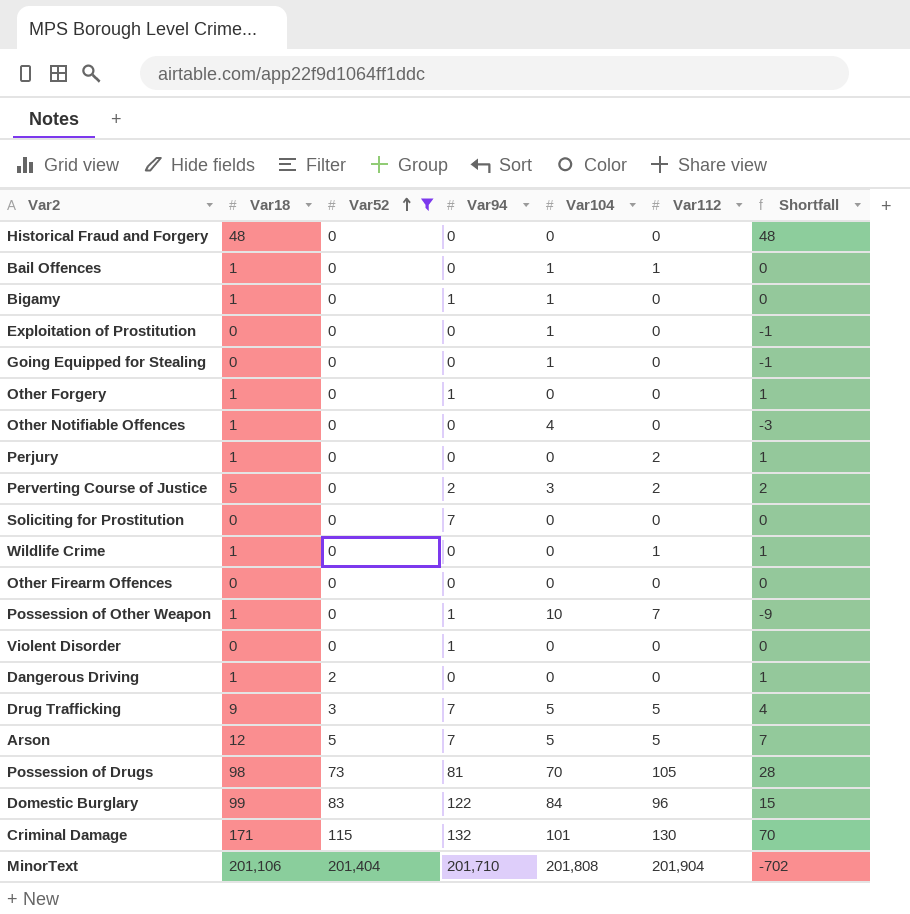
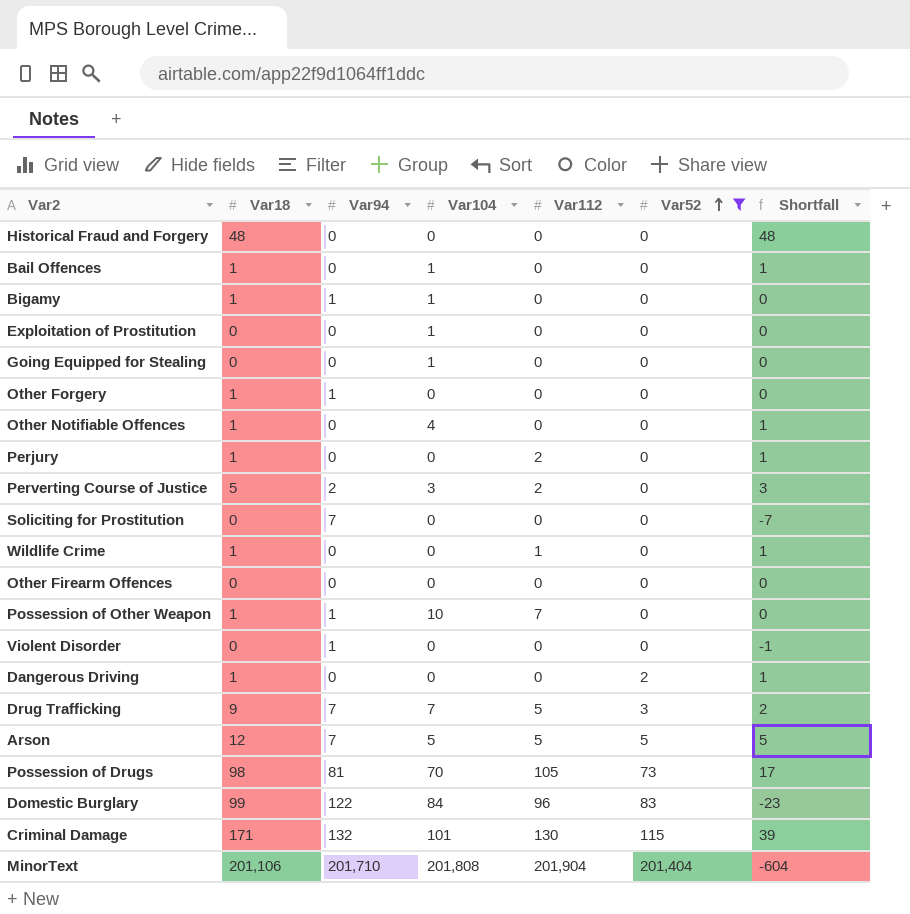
column Var52 | position: 3 -> 6
column Shortfall | formula: [Var18] - [Var104] -> [Var18] - [Var94]
Bail Offences | Var112: 1 -> 0
Drug Trafficking | Var104: 5 -> 7

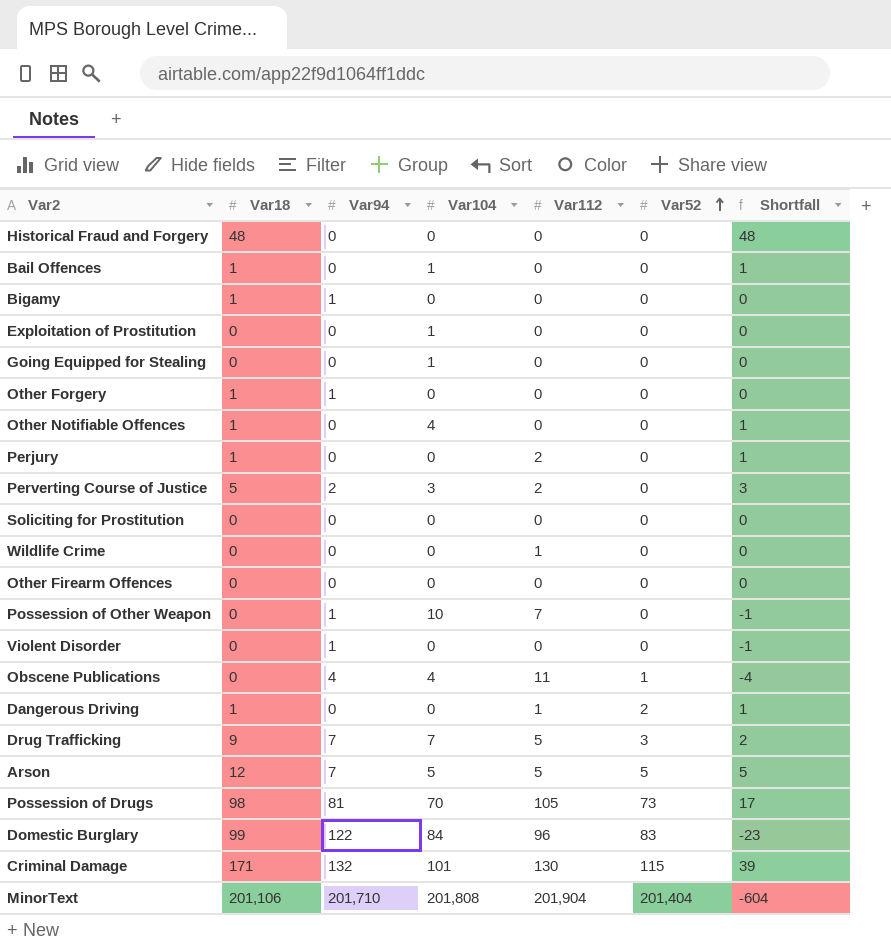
filter: Var52 != 1 -> none
Bigamy | Var104: 1 -> 0
Soliciting for Prostitution | Var94: 7 -> 0
Soliciting for Prostitution | Shortfall: -7 -> 0
Wildlife Crime | Var18: 1 -> 0
Wildlife Crime | Shortfall: 1 -> 0
Possession of Other Weapon | Var18: 1 -> 0
Possession of Other Weapon | Shortfall: 0 -> -1
Dangerous Driving | Var112: 0 -> 1

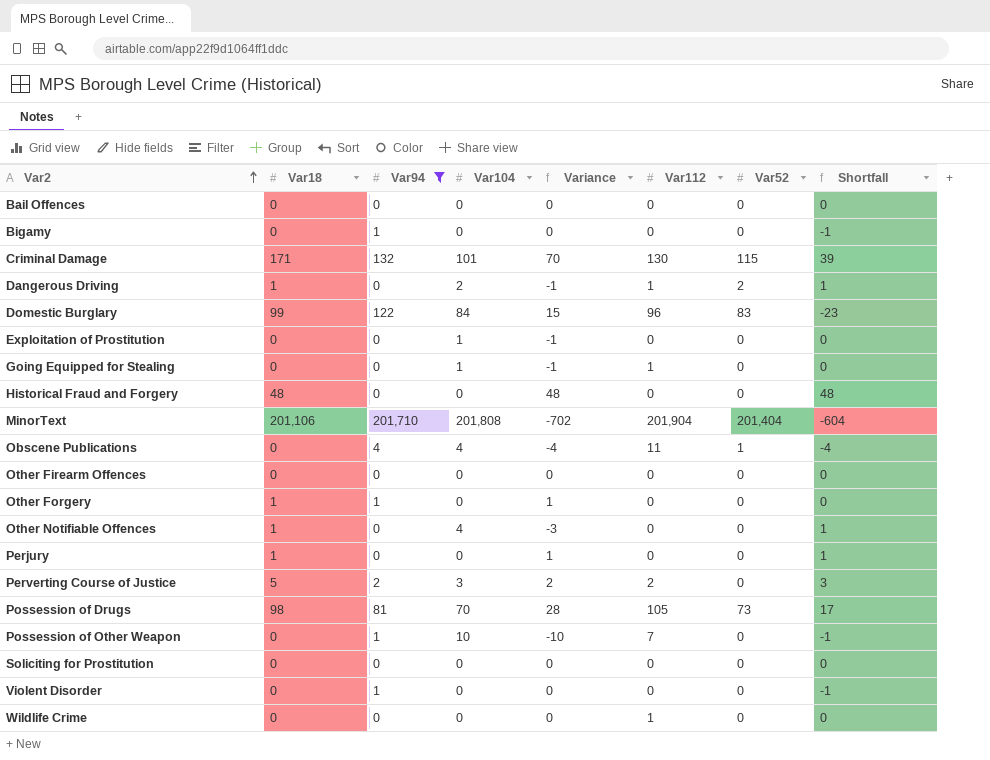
filter: none -> Var94 != 7
row order: Var52 ascending -> Var2 ascending
column Variance | formula: none -> [Var18] - [Var104]
Bail Offences | Var18: 1 -> 0
Bail Offences | Var104: 1 -> 0
Bail Offences | Shortfall: 1 -> 0
Bigamy | Var18: 1 -> 0
Bigamy | Shortfall: 0 -> -1
Dangerous Driving | Var104: 0 -> 2
Going Equipped for Stealing | Var112: 0 -> 1
Perjury | Var112: 2 -> 0

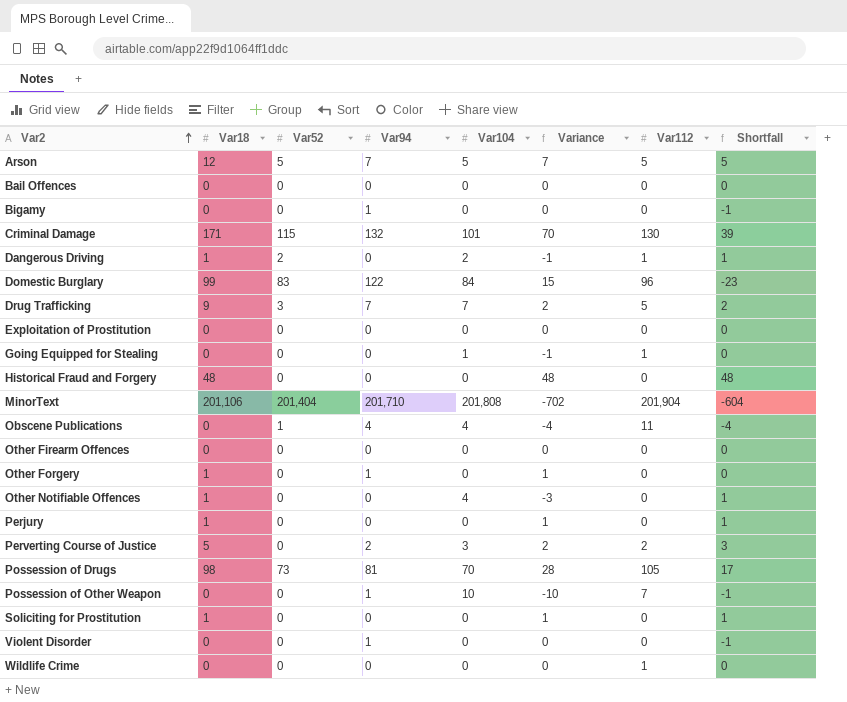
filter: Var94 != 7 -> none
column Var52 | position: 7 -> 3
Exploitation of Prostitution | Var104: 1 -> 0
Exploitation of Prostitution | Variance: -1 -> 0
Soliciting for Prostitution | Var18: 0 -> 1
Soliciting for Prostitution | Variance: 0 -> 1
Soliciting for Prostitution | Shortfall: 0 -> 1

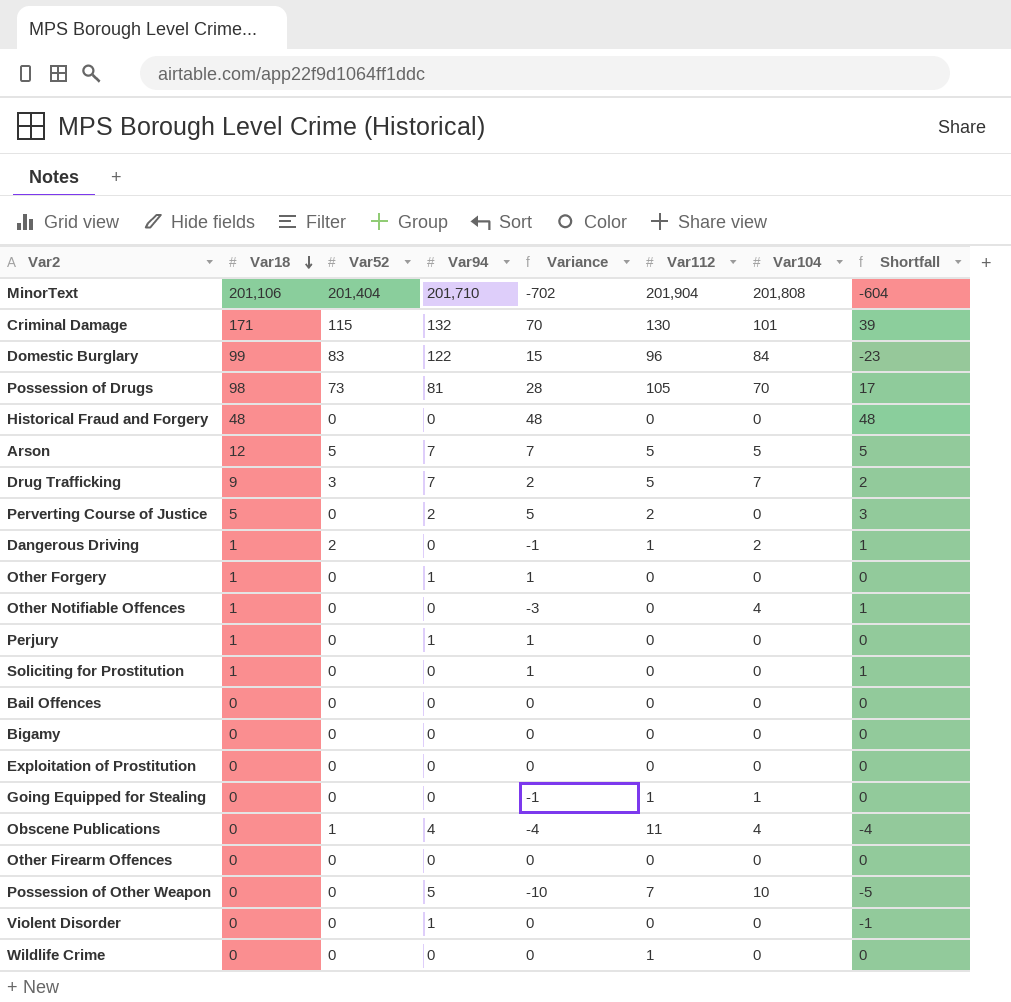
row order: Var2 ascending -> Var18 descending
column Var104 | position: 5 -> 7
Perverting Course of Justice | Variance: 2 -> 5
Perverting Course of Justice | Var104: 3 -> 0
Perjury | Var94: 0 -> 1
Perjury | Shortfall: 1 -> 0
Bigamy | Var94: 1 -> 0
Bigamy | Shortfall: -1 -> 0
Possession of Other Weapon | Var94: 1 -> 5
Possession of Other Weapon | Shortfall: -1 -> -5

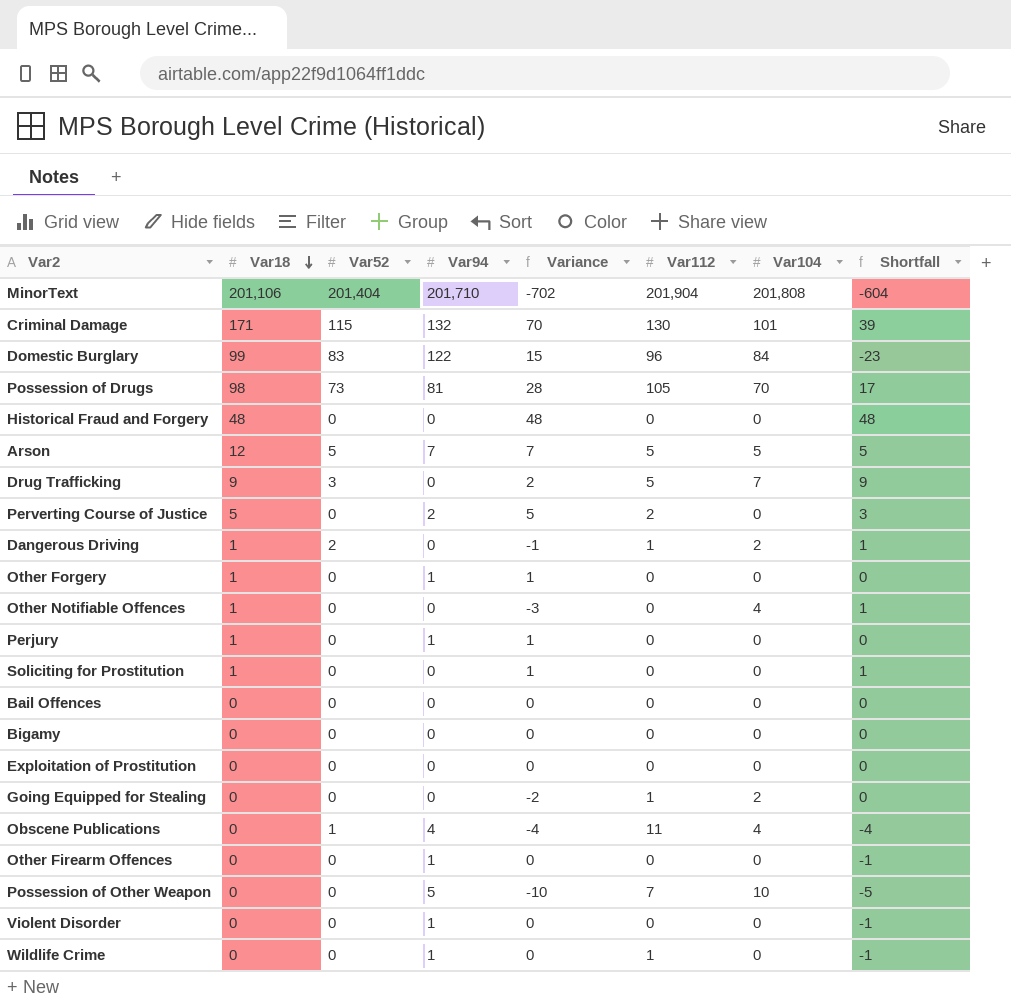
Drug Trafficking | Var94: 7 -> 0
Drug Trafficking | Shortfall: 2 -> 9
Going Equipped for Stealing | Variance: -1 -> -2
Going Equipped for Stealing | Var104: 1 -> 2
Other Firearm Offences | Var94: 0 -> 1
Other Firearm Offences | Shortfall: 0 -> -1
Wildlife Crime | Var94: 0 -> 1
Wildlife Crime | Shortfall: 0 -> -1

